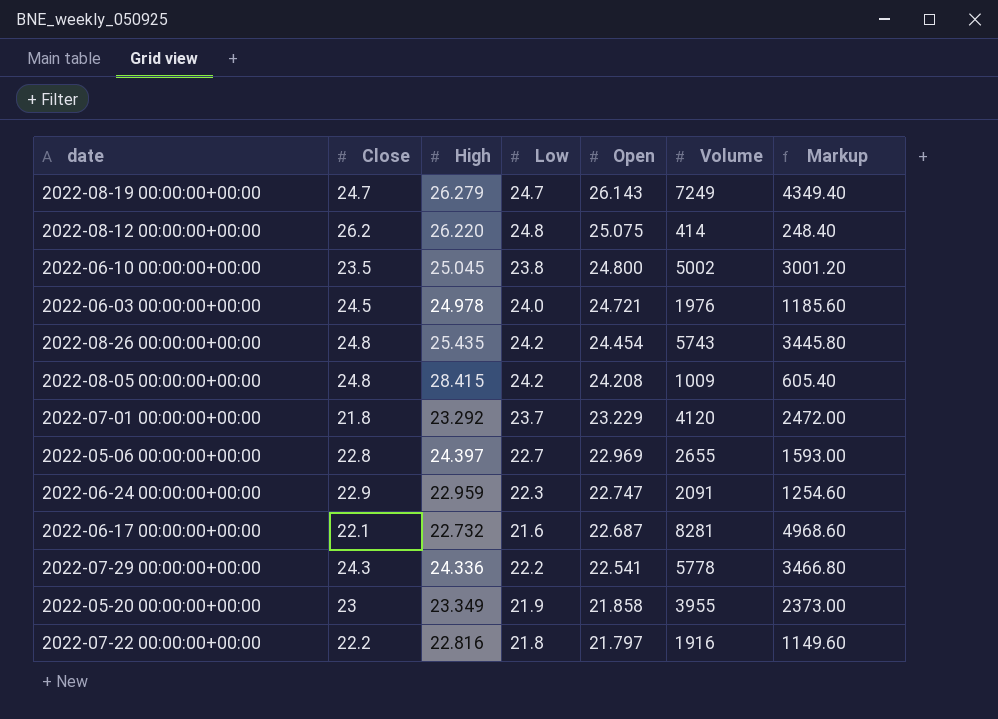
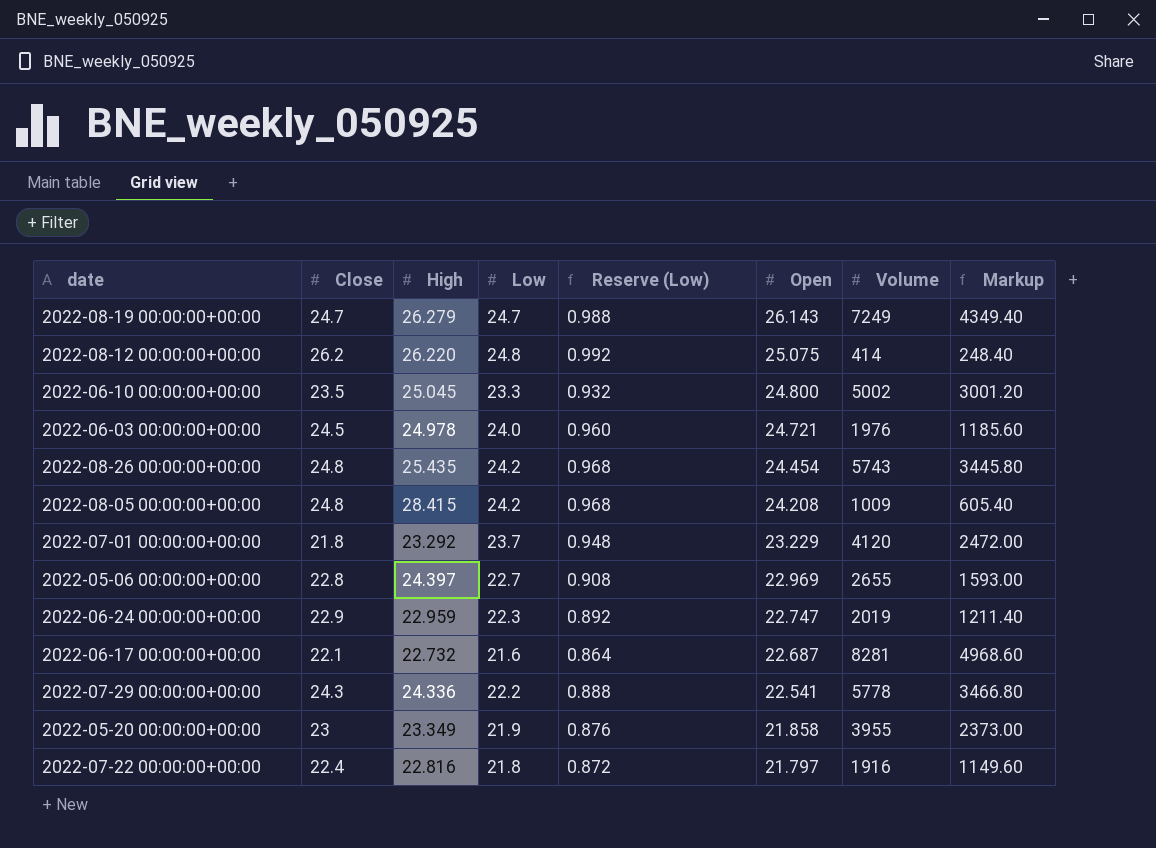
column Reserve (Low) | formula: none -> [Low] * 0.04
2022-06-10 00:00:00+00:00 | Low: 23.8 -> 23.3
2022-06-24 00:00:00+00:00 | Volume: 2091 -> 2019
2022-06-24 00:00:00+00:00 | Markup: 1254.60 -> 1211.40
2022-07-22 00:00:00+00:00 | Close: 22.2 -> 22.4

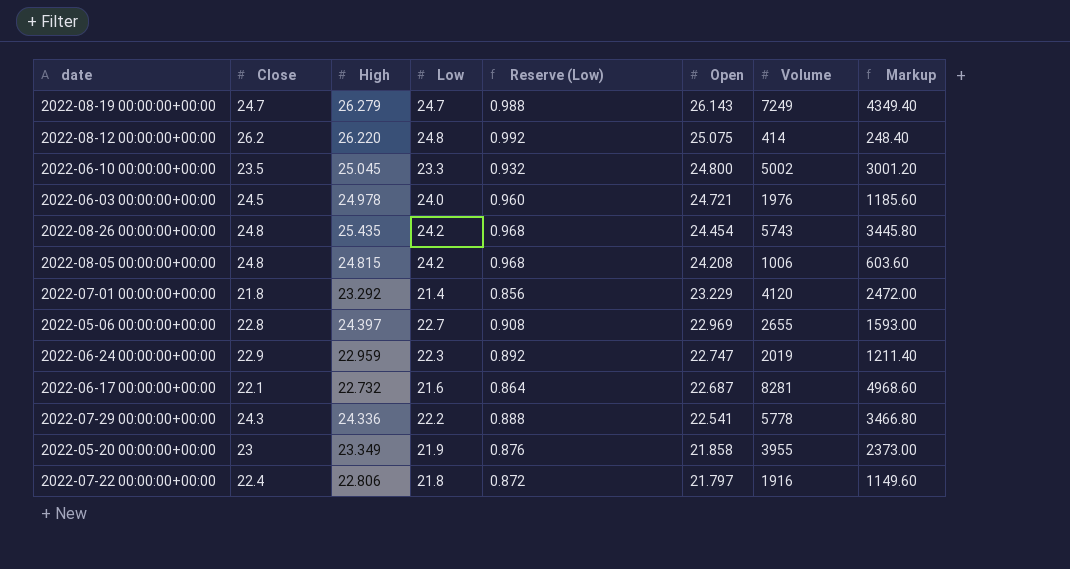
2022-08-05 00:00:00+00:00 | High: 28.415 -> 24.815
2022-08-05 00:00:00+00:00 | Volume: 1009 -> 1006
2022-08-05 00:00:00+00:00 | Markup: 605.40 -> 603.60
2022-07-01 00:00:00+00:00 | Low: 23.7 -> 21.4
2022-07-01 00:00:00+00:00 | Reserve (Low): 0.948 -> 0.856
2022-07-22 00:00:00+00:00 | High: 22.816 -> 22.806

